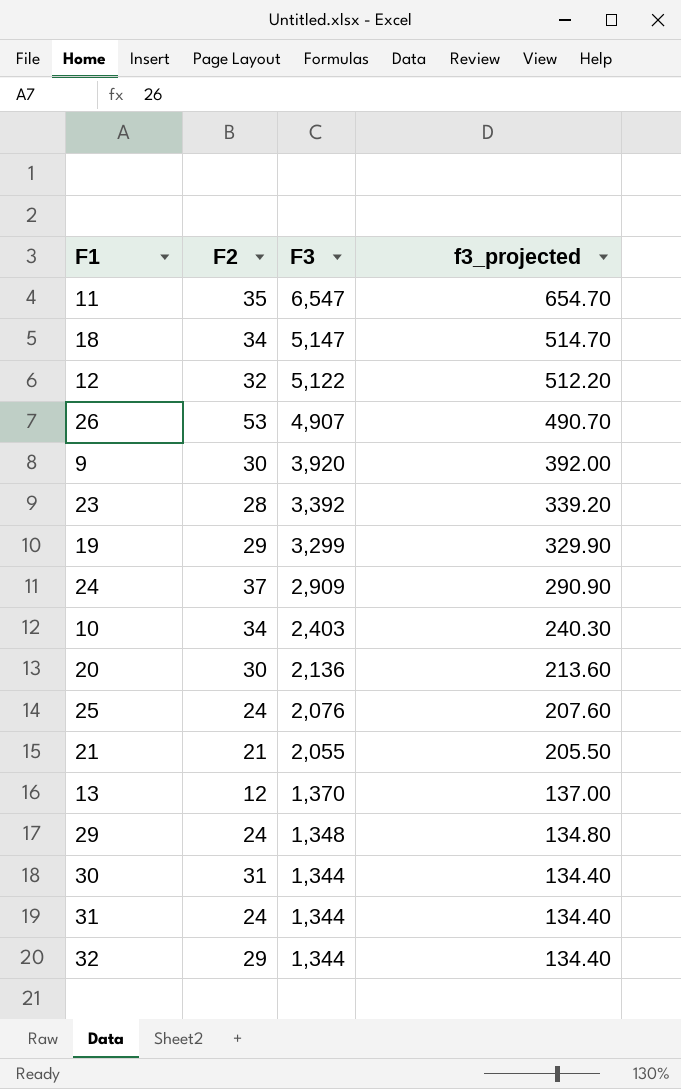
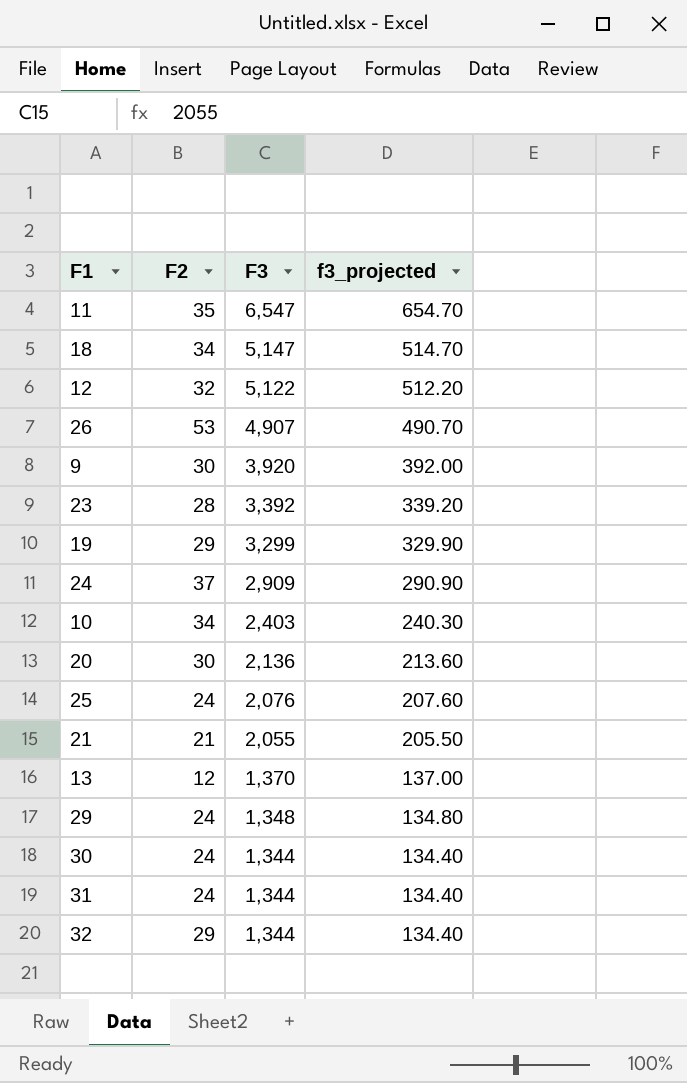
30 | F2: 31 -> 24

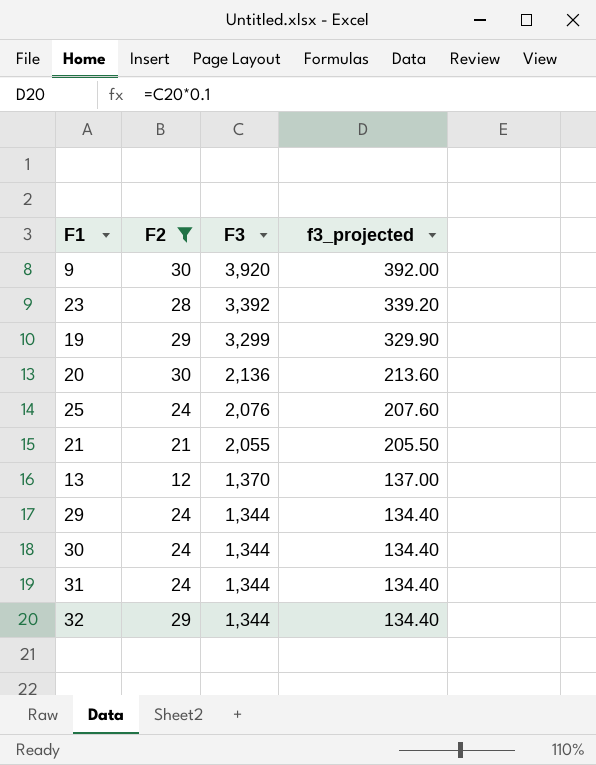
filter: none -> F2 <= 30
29 | F3: 1,348 -> 1,344
29 | f3_projected: 134.80 -> 134.40

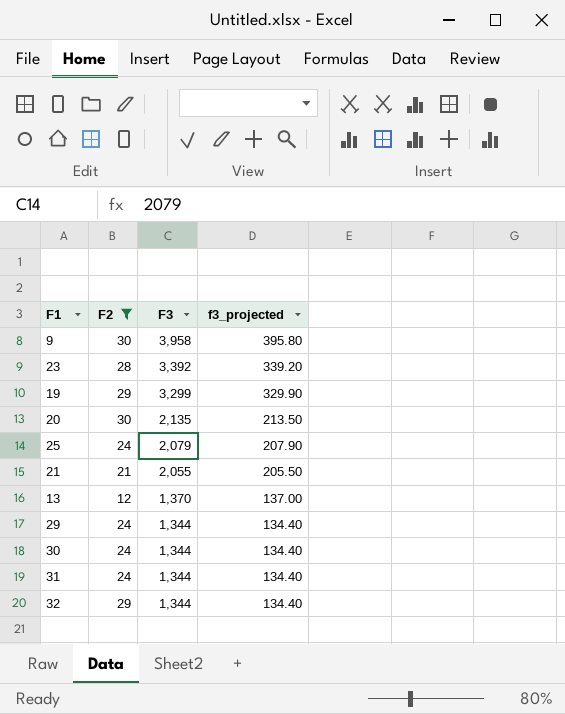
9 | F3: 3,920 -> 3,958
9 | f3_projected: 392.00 -> 395.80
20 | F3: 2,136 -> 2,135
20 | f3_projected: 213.60 -> 213.50
25 | F3: 2,076 -> 2,079
25 | f3_projected: 207.60 -> 207.90

